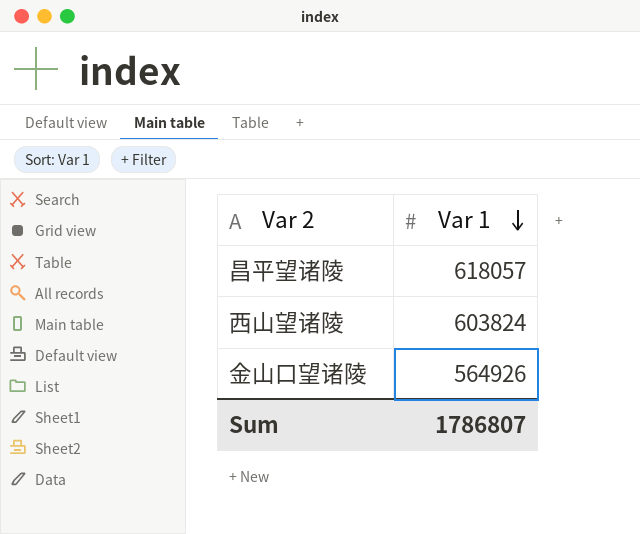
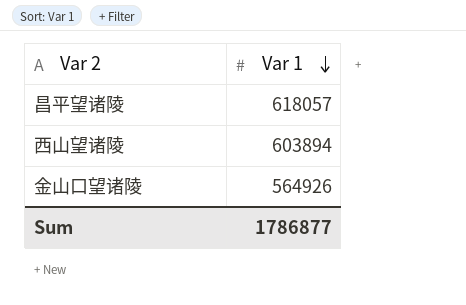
西山望诸陵 | Var 1: 603824 -> 603894
Sum | Var 1: 1786807 -> 1786877

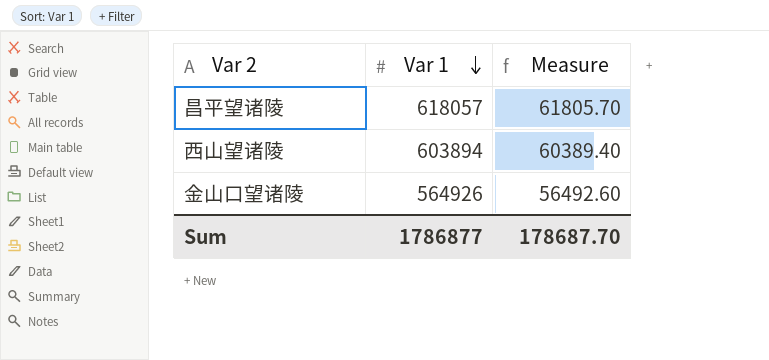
column Measure | formula: none -> [Var 1] * 0.1

